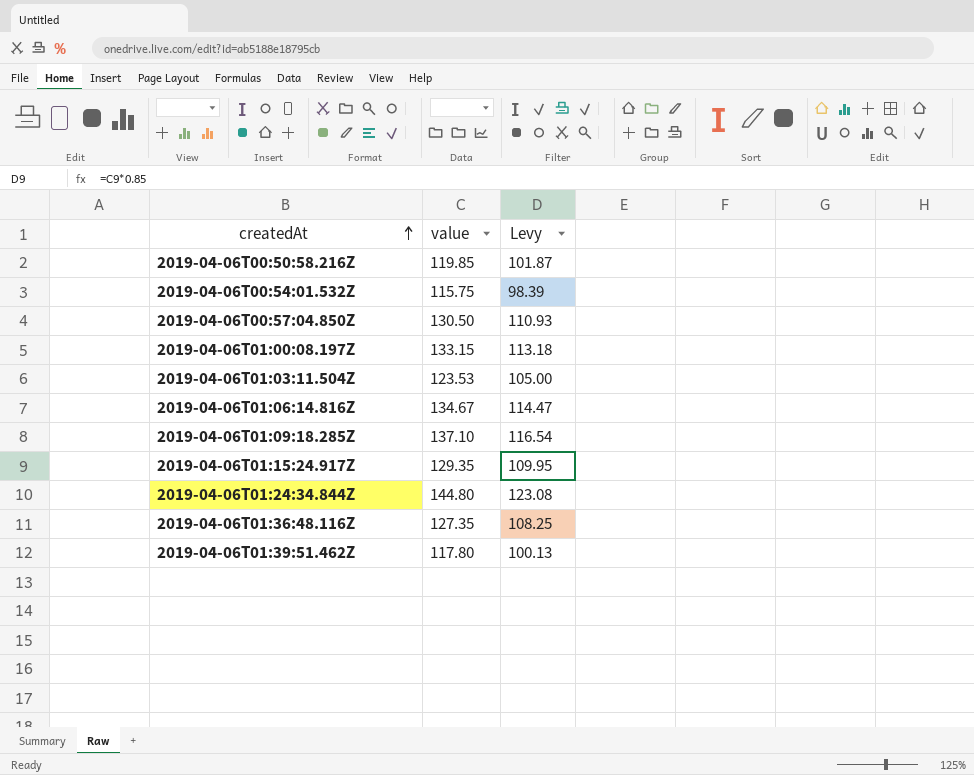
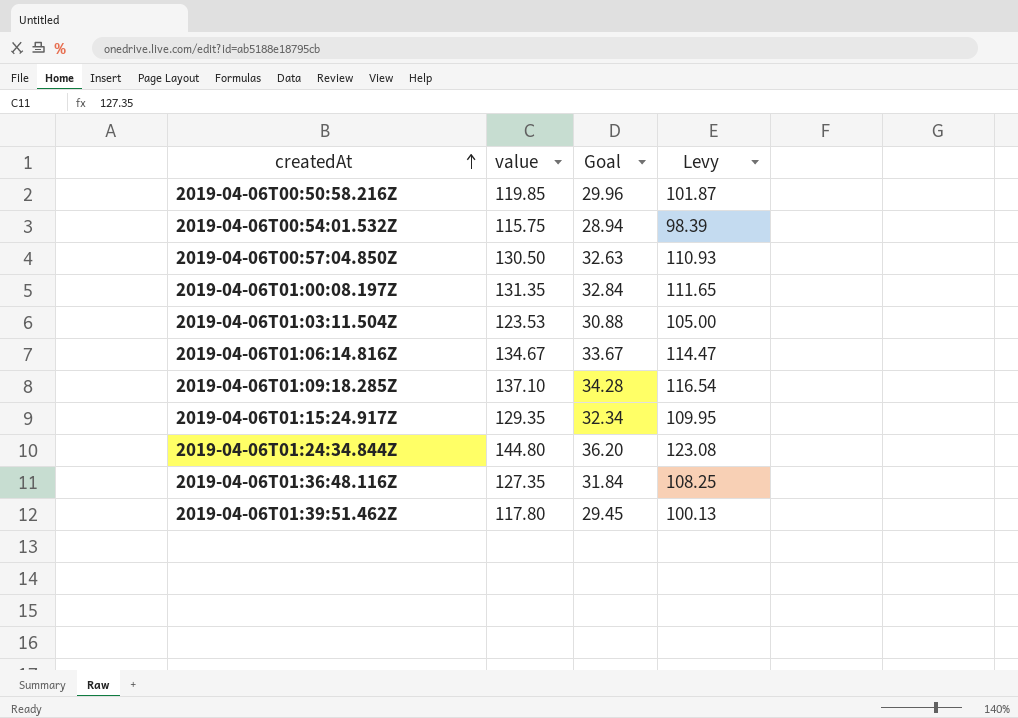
column Goal | formula: none -> [value] * 0.25
2019-04-06T01:00:08.197Z | value: 133.15 -> 131.35
2019-04-06T01:00:08.197Z | Levy: 113.18 -> 111.65

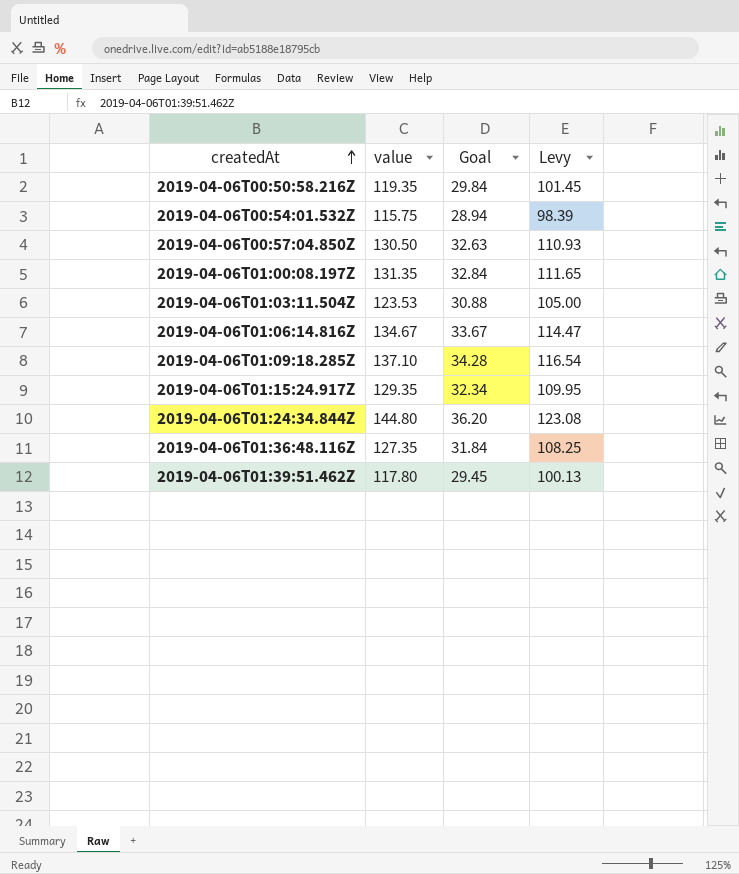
2019-04-06T00:50:58.216Z | value: 119.85 -> 119.35
2019-04-06T00:50:58.216Z | Goal: 29.96 -> 29.84
2019-04-06T00:50:58.216Z | Levy: 101.87 -> 101.45

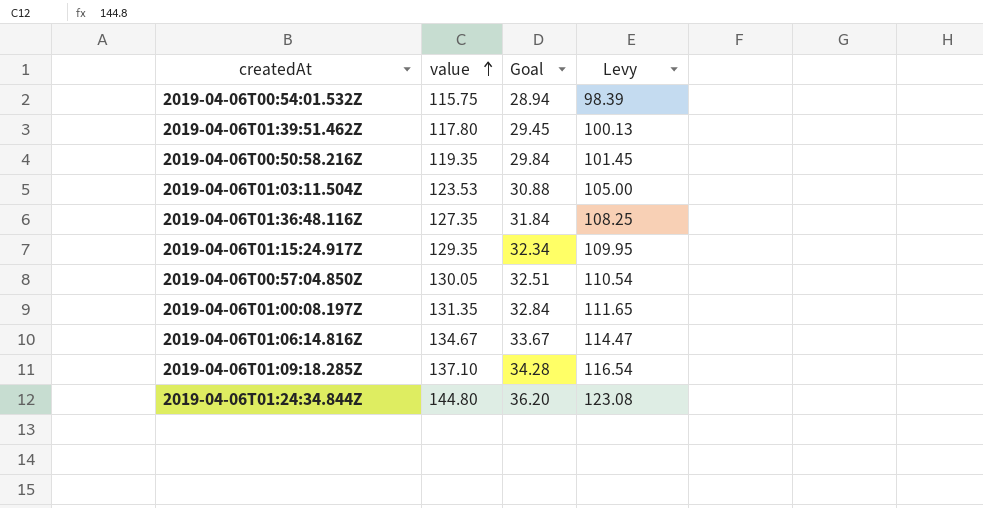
row order: createdAt ascending -> value ascending
2019-04-06T00:57:04.850Z | value: 130.50 -> 130.05
2019-04-06T00:57:04.850Z | Goal: 32.63 -> 32.51
2019-04-06T00:57:04.850Z | Levy: 110.93 -> 110.54

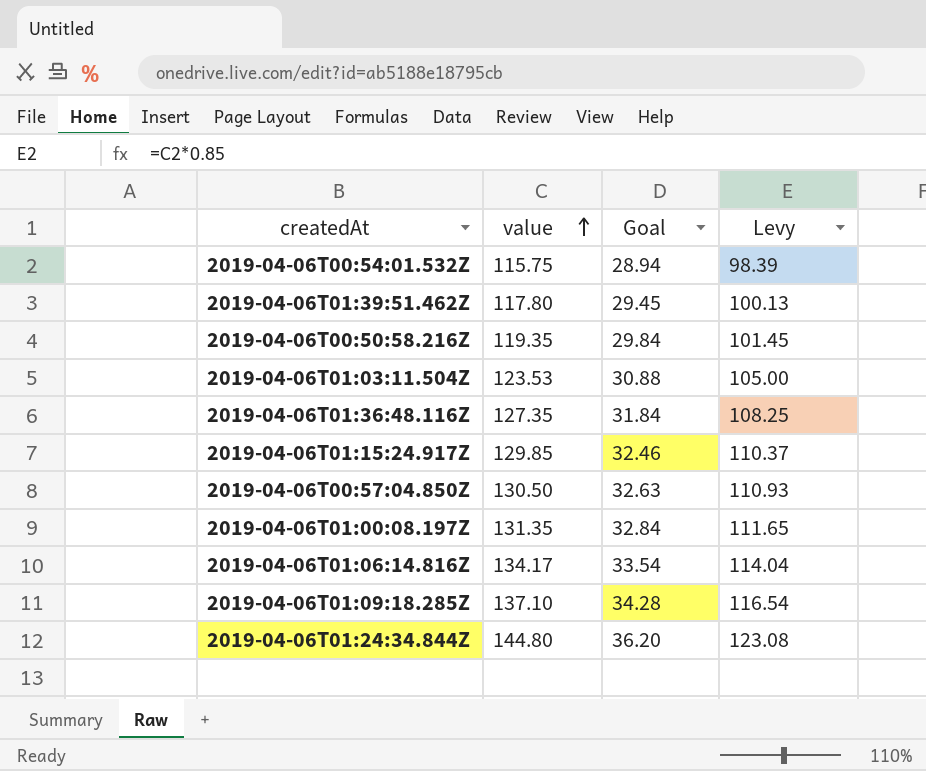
2019-04-06T01:15:24.917Z | value: 129.35 -> 129.85
2019-04-06T01:15:24.917Z | Goal: 32.34 -> 32.46
2019-04-06T01:15:24.917Z | Levy: 109.95 -> 110.37
2019-04-06T00:57:04.850Z | value: 130.05 -> 130.50
2019-04-06T00:57:04.850Z | Goal: 32.51 -> 32.63
2019-04-06T00:57:04.850Z | Levy: 110.54 -> 110.93
2019-04-06T01:06:14.816Z | value: 134.67 -> 134.17
2019-04-06T01:06:14.816Z | Goal: 33.67 -> 33.54
2019-04-06T01:06:14.816Z | Levy: 114.47 -> 114.04

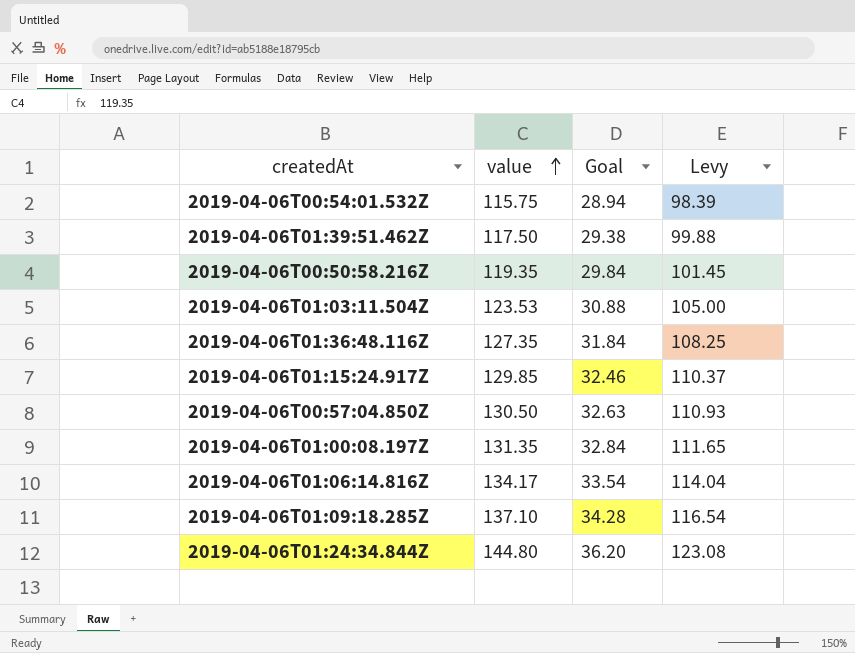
2019-04-06T01:39:51.462Z | value: 117.80 -> 117.50
2019-04-06T01:39:51.462Z | Goal: 29.45 -> 29.38
2019-04-06T01:39:51.462Z | Levy: 100.13 -> 99.88

